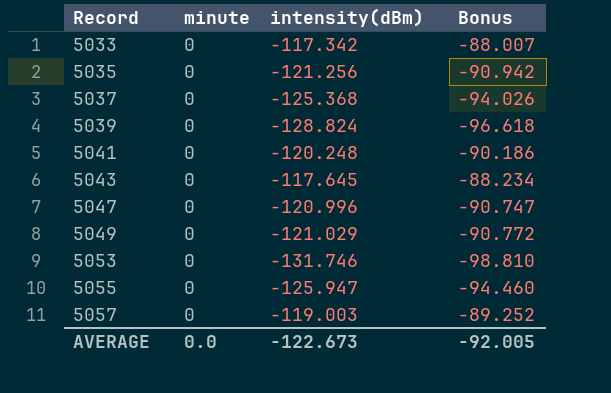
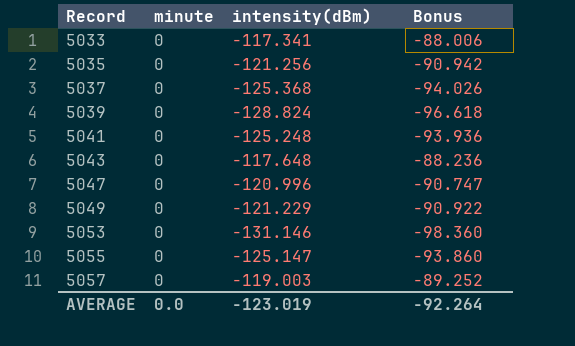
5033 | intensity(dBm): -117.342 -> -117.341
5033 | Bonus: -88.007 -> -88.006
5041 | intensity(dBm): -120.248 -> -125.248
5041 | Bonus: -90.186 -> -93.936
5043 | intensity(dBm): -117.645 -> -117.648
5043 | Bonus: -88.234 -> -88.236
5049 | intensity(dBm): -121.029 -> -121.229
5049 | Bonus: -90.772 -> -90.922
5053 | intensity(dBm): -131.746 -> -131.146
5053 | Bonus: -98.810 -> -98.360
5055 | intensity(dBm): -125.947 -> -125.147
5055 | Bonus: -94.460 -> -93.860
AVERAGE | intensity(dBm): -122.673 -> -123.019
AVERAGE | Bonus: -92.005 -> -92.264

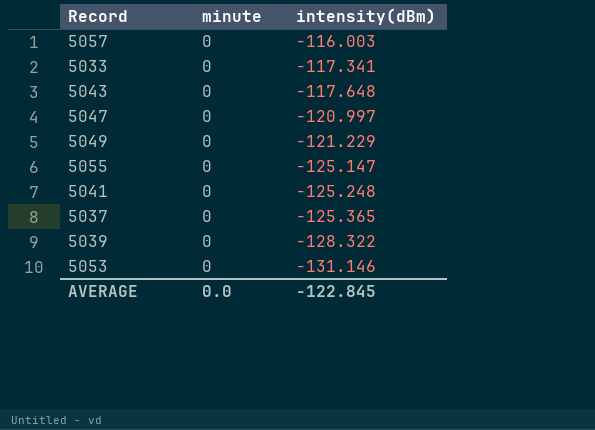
row order: Record ascending -> intensity(dBm) descending
column Bonus | formula: [intensity(dBm)] * 0.75 -> none
row 5035: 0 | -121.256 | -90.942 -> none
5057 | intensity(dBm): -119.003 -> -116.003
5047 | intensity(dBm): -120.996 -> -120.997
5037 | intensity(dBm): -125.368 -> -125.365
5039 | intensity(dBm): -128.824 -> -128.322
AVERAGE | intensity(dBm): -123.019 -> -122.845

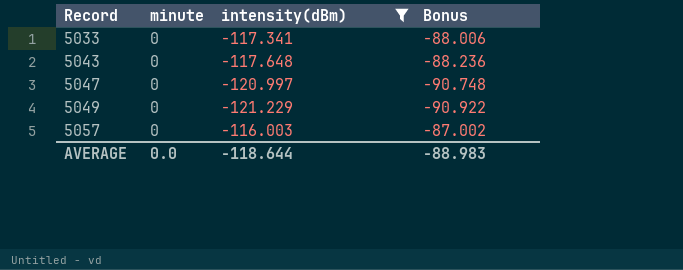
filter: none -> intensity(dBm) >= -121.229
row order: intensity(dBm) descending -> Record ascending
column Bonus | formula: none -> [intensity(dBm)] * 0.75
AVERAGE | intensity(dBm): -122.845 -> -118.644

